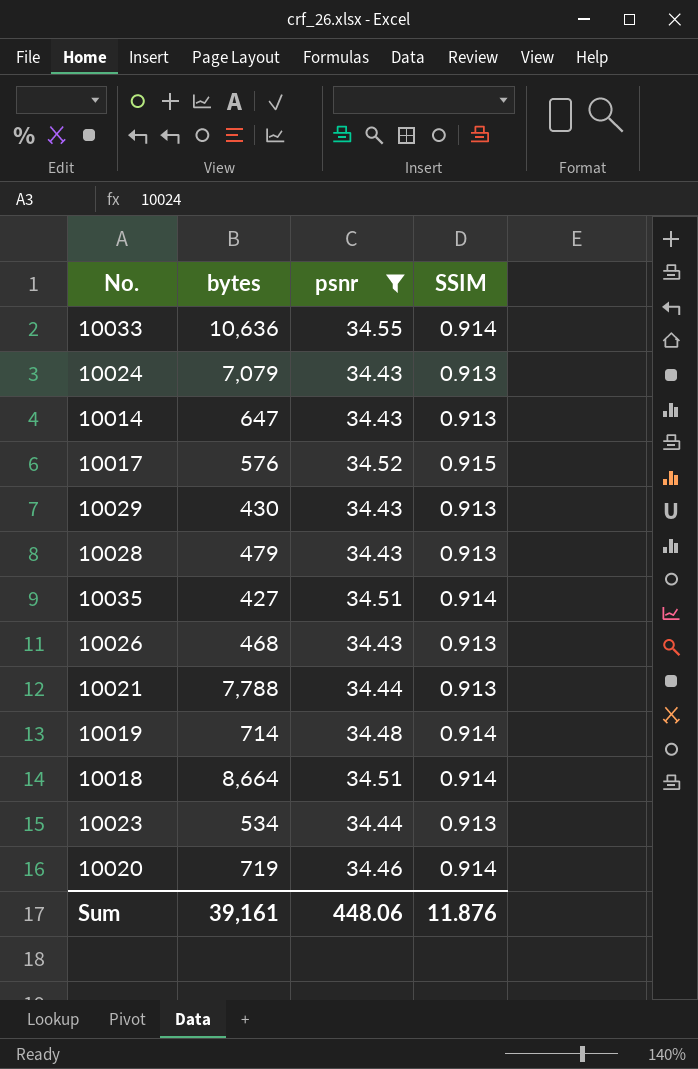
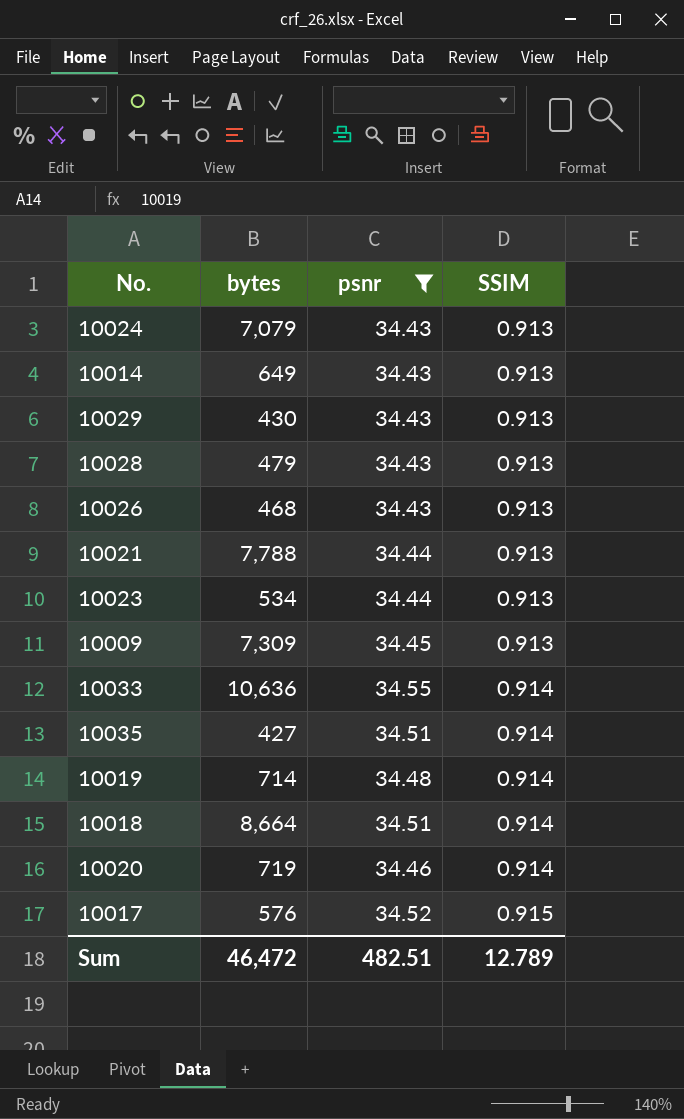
row order: none -> SSIM ascending
10014 | bytes: 647 -> 649
row 10009: none -> 7,309 | 34.45 | 0.913
Sum | bytes: 39,161 -> 46,472
Sum | psnr: 448.06 -> 482.51
Sum | SSIM: 11.876 -> 12.789

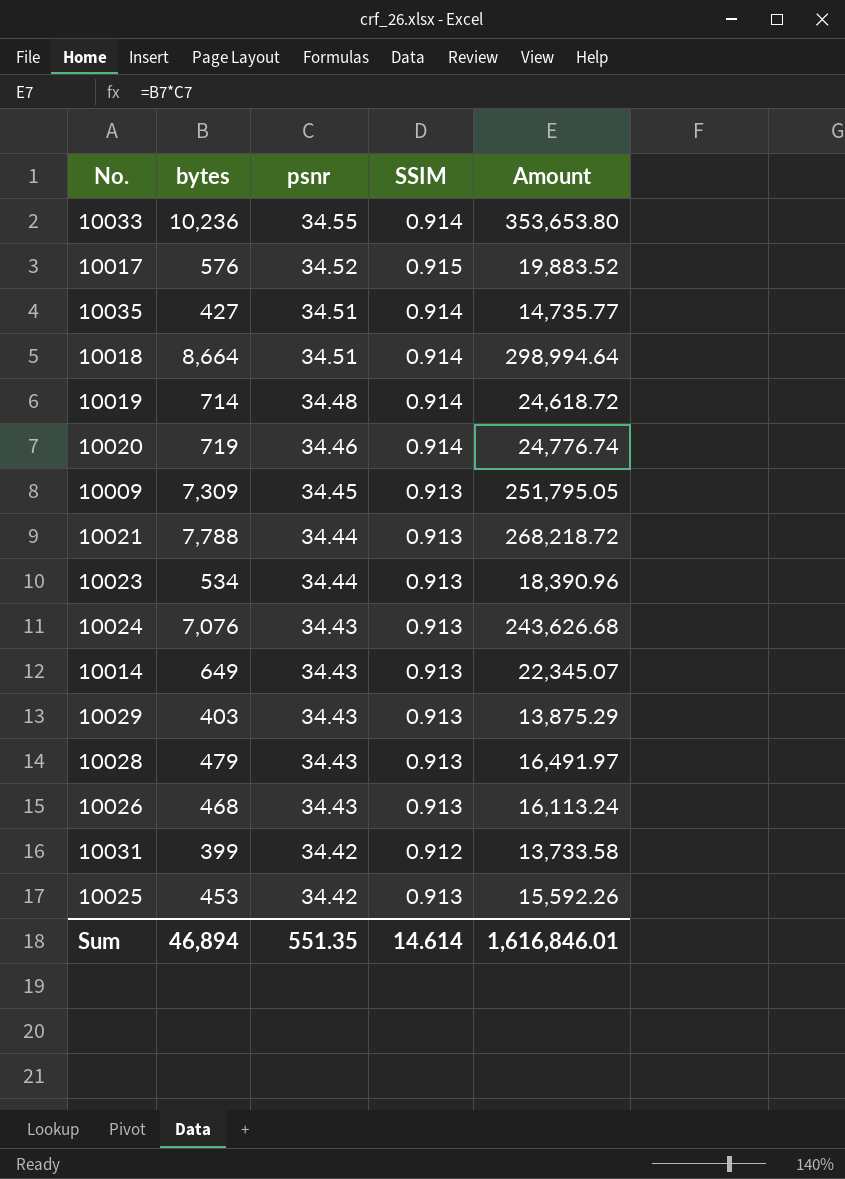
filter: psnr != 34.42 -> none
row order: SSIM ascending -> psnr descending
column Amount | formula: none -> [bytes] * [psnr]
10033 | bytes: 10,636 -> 10,236
10024 | bytes: 7,079 -> 7,076
10029 | bytes: 430 -> 403
Sum | bytes: 46,472 -> 46,894
Sum | psnr: 482.51 -> 551.35
Sum | SSIM: 12.789 -> 14.614

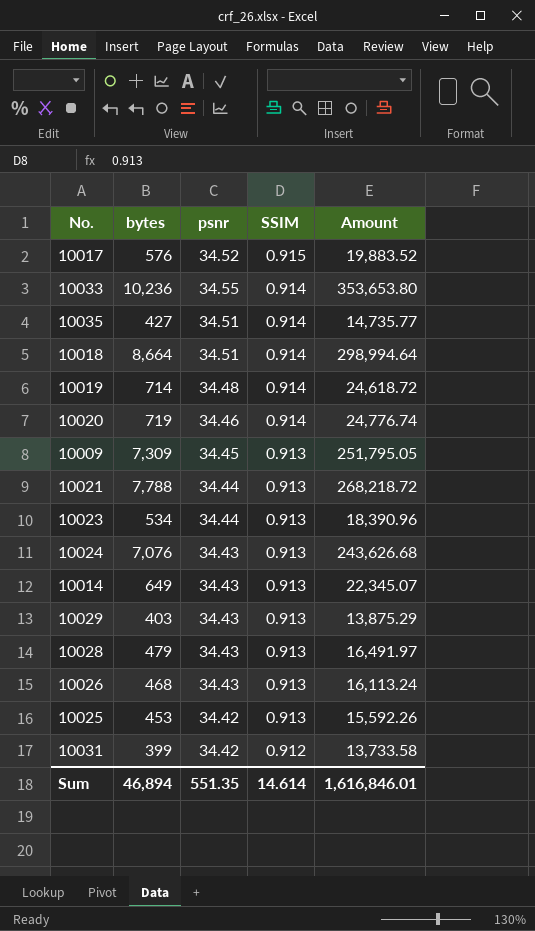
row order: psnr descending -> SSIM descending

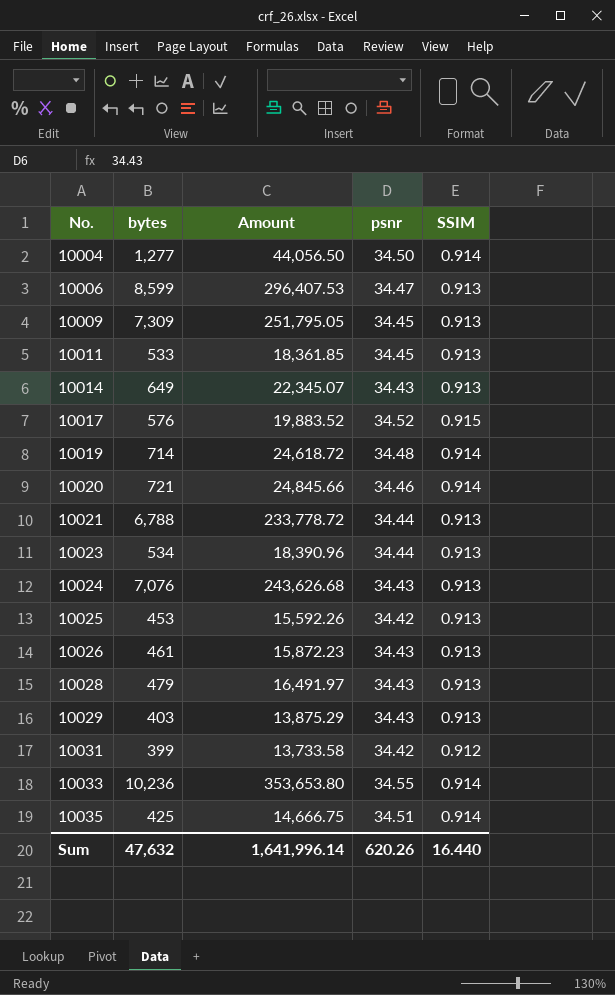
row order: SSIM descending -> No. ascending
column Amount | position: 5 -> 3
row 10018: 8,664 | 34.51 | 0.914 | 298,994.64 -> none
row 10004: none -> 1,277 | 44,056.50 | 34.50 | 0.914
row 10006: none -> 8,599 | 296,407.53 | 34.47 | 0.913
row 10011: none -> 533 | 18,361.85 | 34.45 | 0.913
10020 | bytes: 719 -> 721
10020 | Amount: 24,776.74 -> 24,845.66
10021 | bytes: 7,788 -> 6,788
10021 | Amount: 268,218.72 -> 233,778.72
10026 | bytes: 468 -> 461
10026 | Amount: 16,113.24 -> 15,872.23
10035 | bytes: 427 -> 425
10035 | Amount: 14,735.77 -> 14,666.75
Sum | bytes: 46,894 -> 47,632
Sum | Amount: 1,616,846.01 -> 1,641,996.14
Sum | psnr: 551.35 -> 620.26
Sum | SSIM: 14.614 -> 16.440

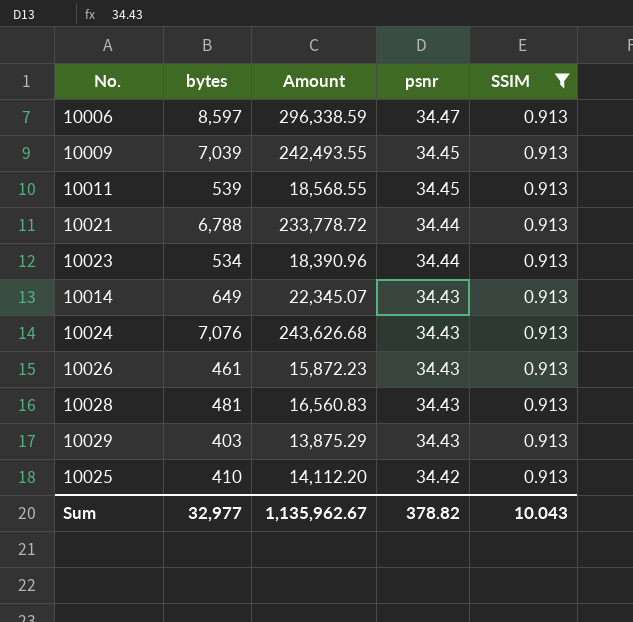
filter: none -> SSIM = 0.913
row order: No. ascending -> psnr descending
10006 | bytes: 8,599 -> 8,597
10006 | Amount: 296,407.53 -> 296,338.59
10009 | bytes: 7,309 -> 7,039
10009 | Amount: 251,795.05 -> 242,493.55
10011 | bytes: 533 -> 539
10011 | Amount: 18,361.85 -> 18,568.55
10028 | bytes: 479 -> 481
10028 | Amount: 16,491.97 -> 16,560.83
10025 | bytes: 453 -> 410
10025 | Amount: 15,592.26 -> 14,112.20
Sum | bytes: 47,632 -> 32,977
Sum | Amount: 1,641,996.14 -> 1,135,962.67
Sum | psnr: 620.26 -> 378.82
Sum | SSIM: 16.440 -> 10.043

